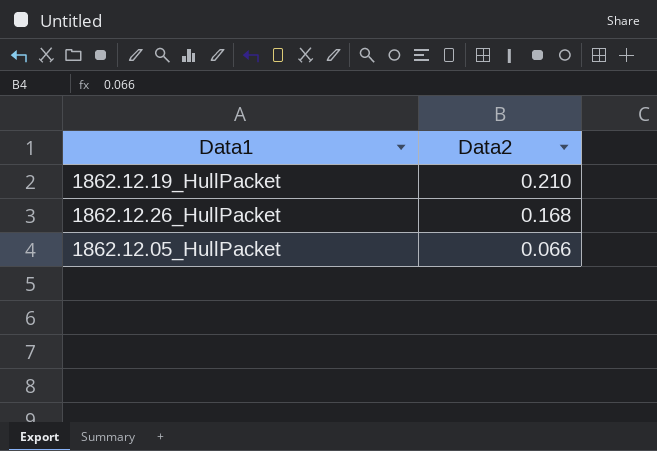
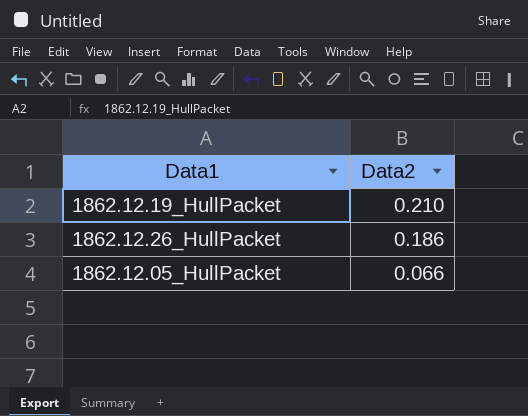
1862.12.26_HullPacket | Data2: 0.168 -> 0.186

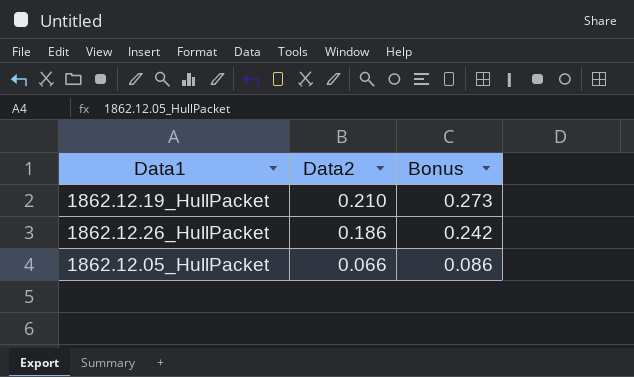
column Bonus | formula: none -> [Data2] * 1.3

